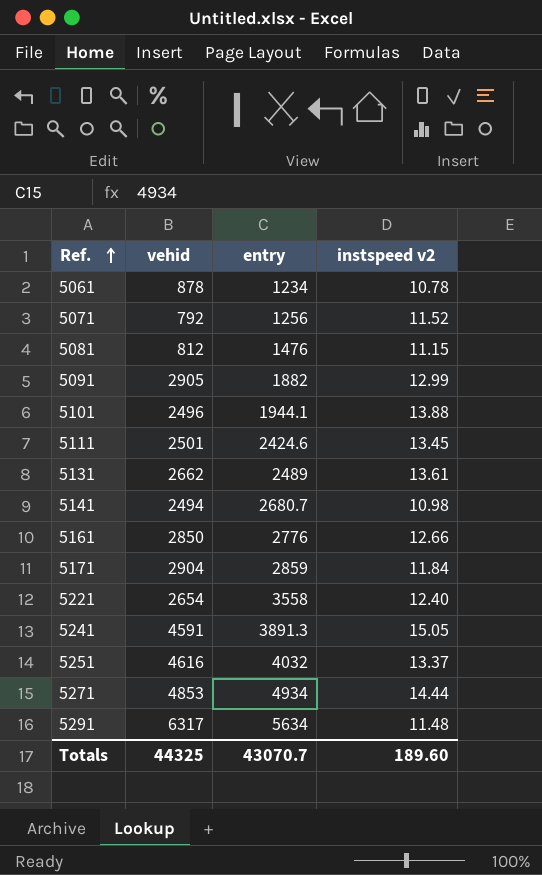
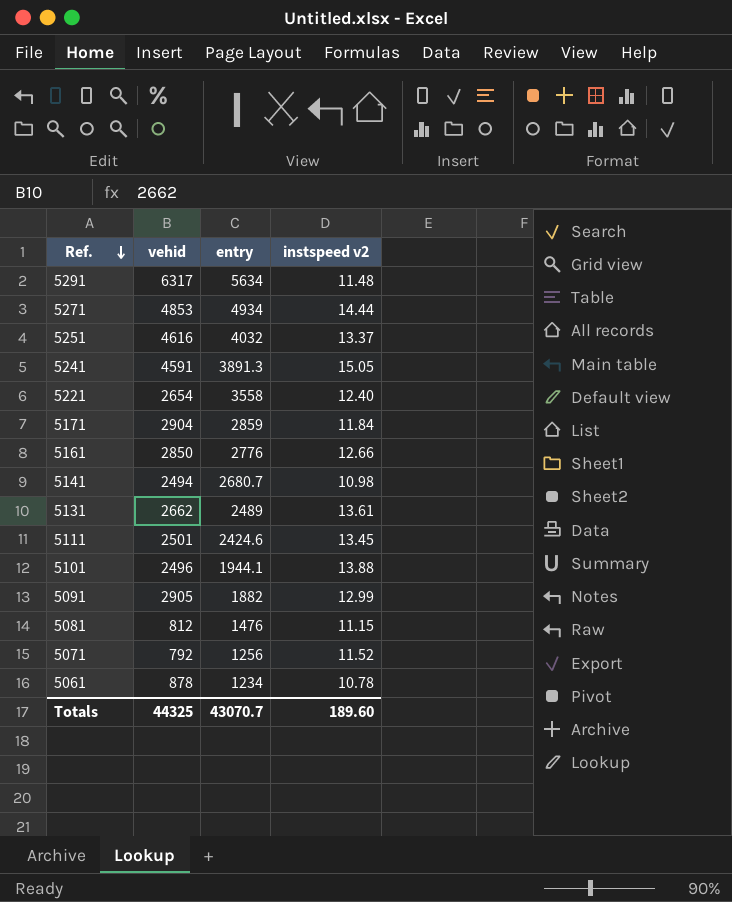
row order: Ref. ascending -> Ref. descending

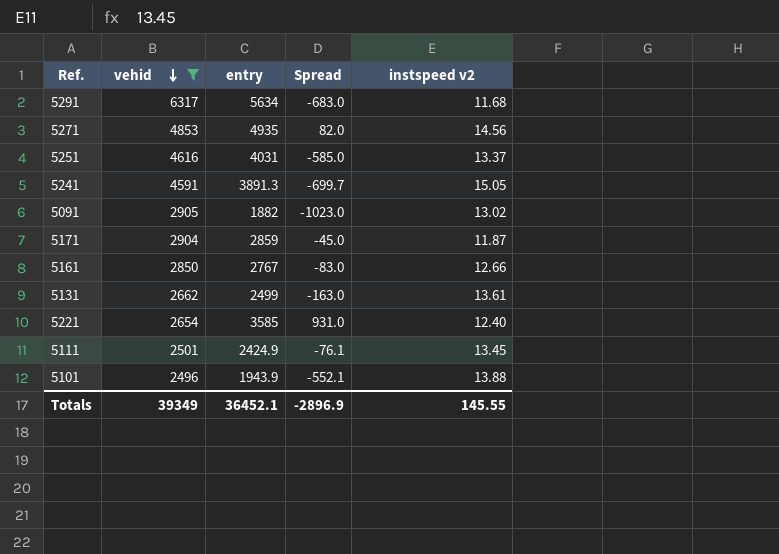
filter: none -> vehid >= 2496
row order: Ref. descending -> vehid descending
column Spread | formula: none -> [entry] - [vehid]
5291 | instspeed v2: 11.48 -> 11.68
5271 | entry: 4934 -> 4935
5271 | instspeed v2: 14.44 -> 14.56
5251 | entry: 4032 -> 4031
5091 | instspeed v2: 12.99 -> 13.02
5171 | instspeed v2: 11.84 -> 11.87
5161 | entry: 2776 -> 2767
5131 | entry: 2489 -> 2499
5221 | entry: 3558 -> 3585
5111 | entry: 2424.6 -> 2424.9
5101 | entry: 1944.1 -> 1943.9
Totals | vehid: 44325 -> 39349
Totals | entry: 43070.7 -> 36452.1
Totals | instspeed v2: 189.60 -> 145.55

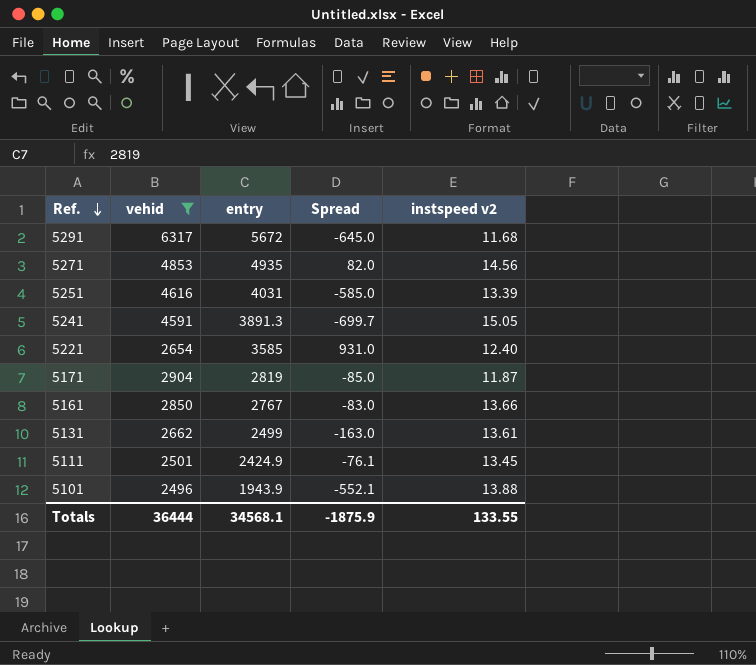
row order: vehid descending -> Ref. descending
row 5091: 2905 | 1882 | -1023.0 | 13.02 -> none
5291 | entry: 5634 -> 5672
5291 | Spread: -683.0 -> -645.0
5251 | instspeed v2: 13.37 -> 13.39
5171 | entry: 2859 -> 2819
5171 | Spread: -45.0 -> -85.0
5161 | instspeed v2: 12.66 -> 13.66
Totals | vehid: 39349 -> 36444
Totals | entry: 36452.1 -> 34568.1
Totals | Spread: -2896.9 -> -1875.9
Totals | instspeed v2: 145.55 -> 133.55

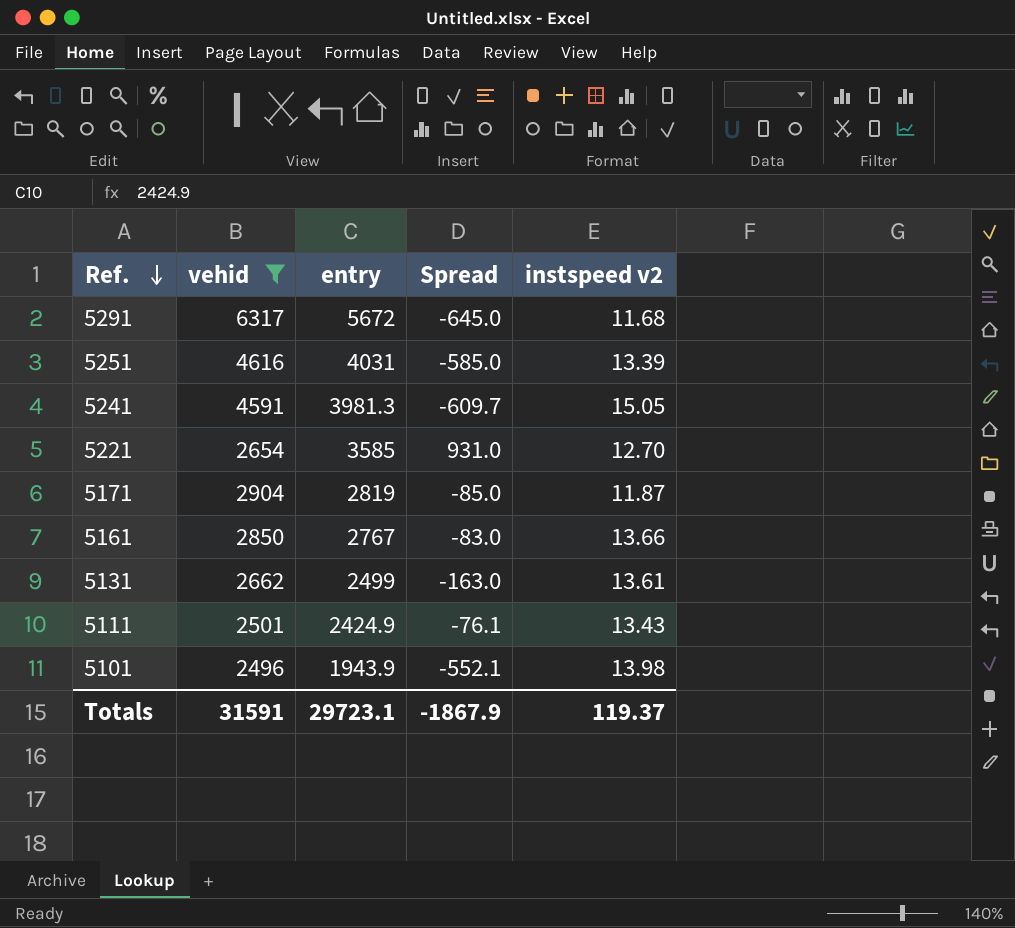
row 5271: 4853 | 4935 | 82.0 | 14.56 -> none
5241 | entry: 3891.3 -> 3981.3
5241 | Spread: -699.7 -> -609.7
5221 | instspeed v2: 12.40 -> 12.70
5111 | instspeed v2: 13.45 -> 13.43
5101 | instspeed v2: 13.88 -> 13.98
Totals | vehid: 36444 -> 31591
Totals | entry: 34568.1 -> 29723.1
Totals | Spread: -1875.9 -> -1867.9
Totals | instspeed v2: 133.55 -> 119.37

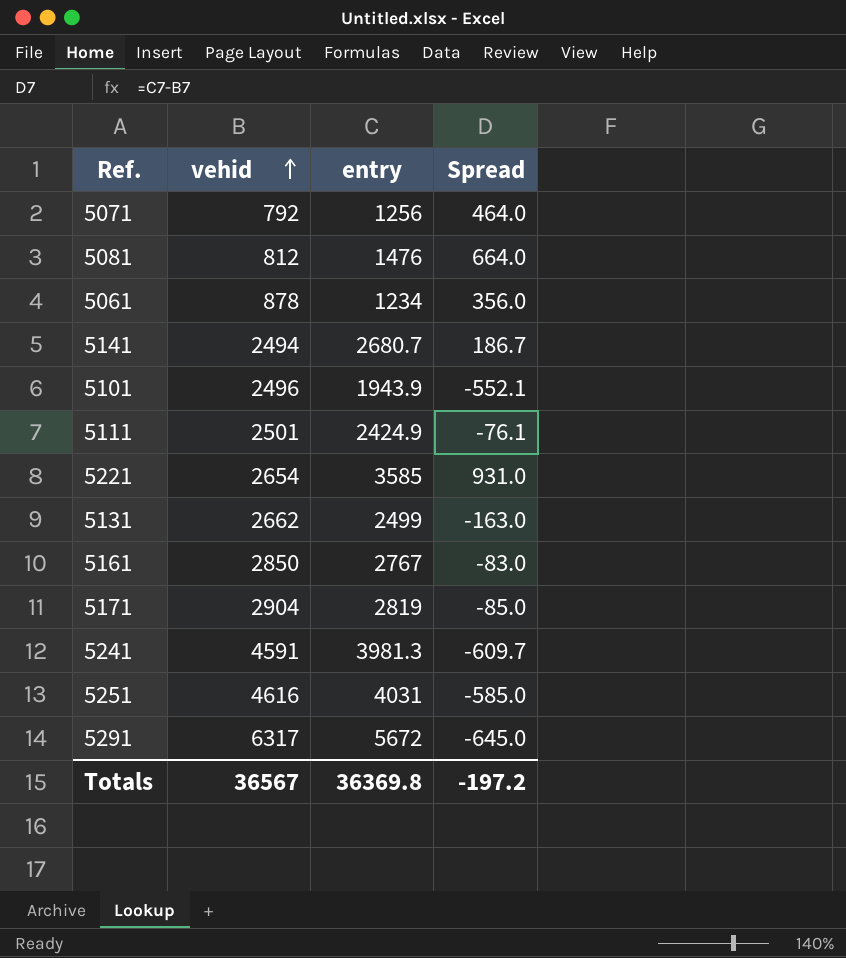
filter: vehid >= 2496 -> none
row order: Ref. descending -> vehid ascending
column instspeed v2 | position: 5 -> none
Totals | vehid: 31591 -> 36567
Totals | entry: 29723.1 -> 36369.8
Totals | Spread: -1867.9 -> -197.2

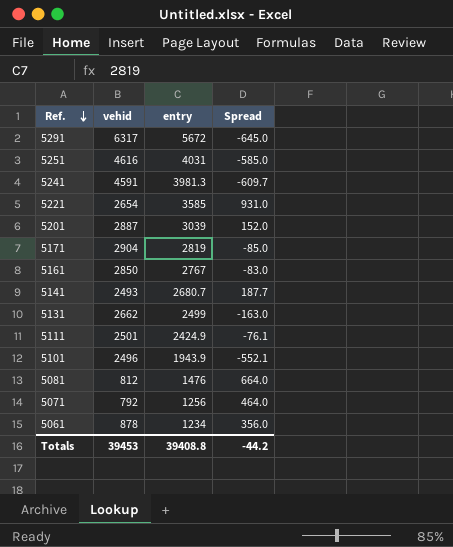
row order: vehid ascending -> Ref. descending
row 5201: none -> 2887 | 3039 | 152.0
5141 | vehid: 2494 -> 2493
5141 | Spread: 186.7 -> 187.7
Totals | vehid: 36567 -> 39453
Totals | entry: 36369.8 -> 39408.8
Totals | Spread: -197.2 -> -44.2

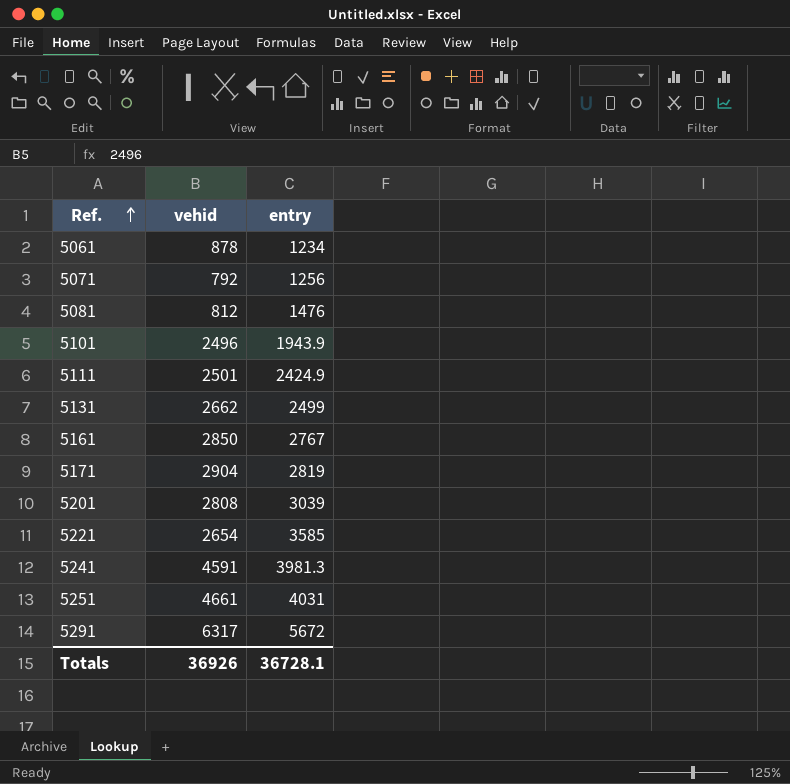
row order: Ref. descending -> Ref. ascending
column Spread | formula: [entry] - [vehid] -> none
row 5141: 2493 | 2680.7 | 187.7 -> none
5201 | vehid: 2887 -> 2808
5251 | vehid: 4616 -> 4661
Totals | vehid: 39453 -> 36926
Totals | entry: 39408.8 -> 36728.1

